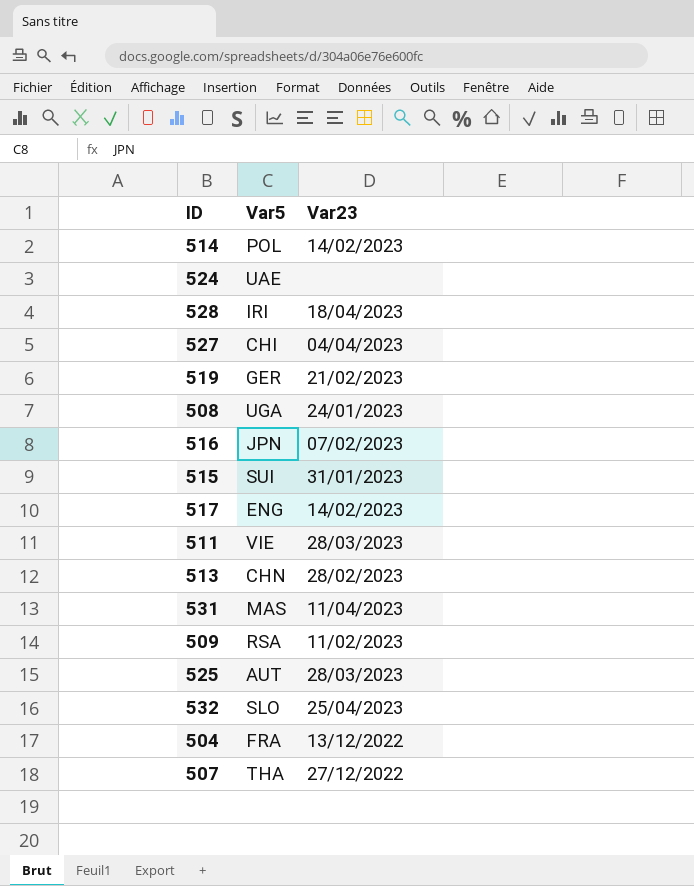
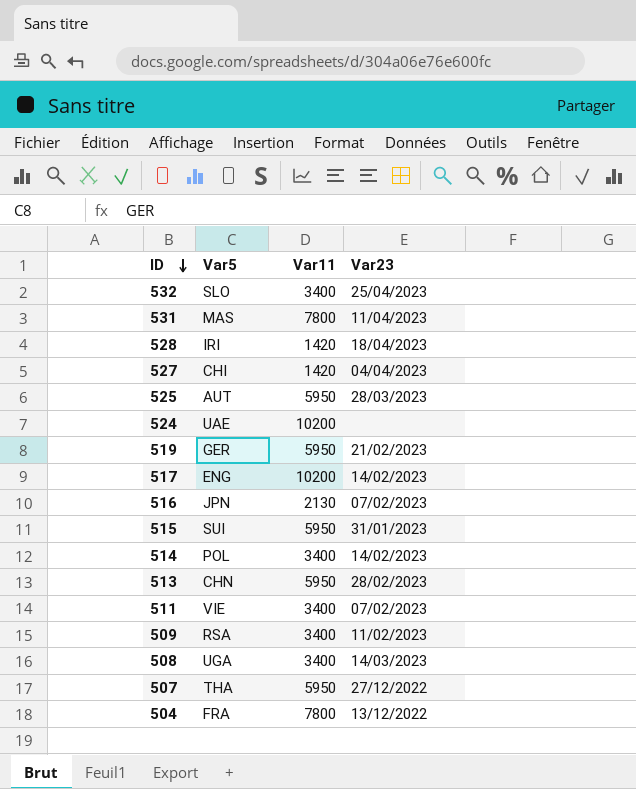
row order: none -> ID descending
column Var11 | position: none -> 3
511 | Var23: 28/03/2023 -> 07/02/2023
508 | Var23: 24/01/2023 -> 14/03/2023

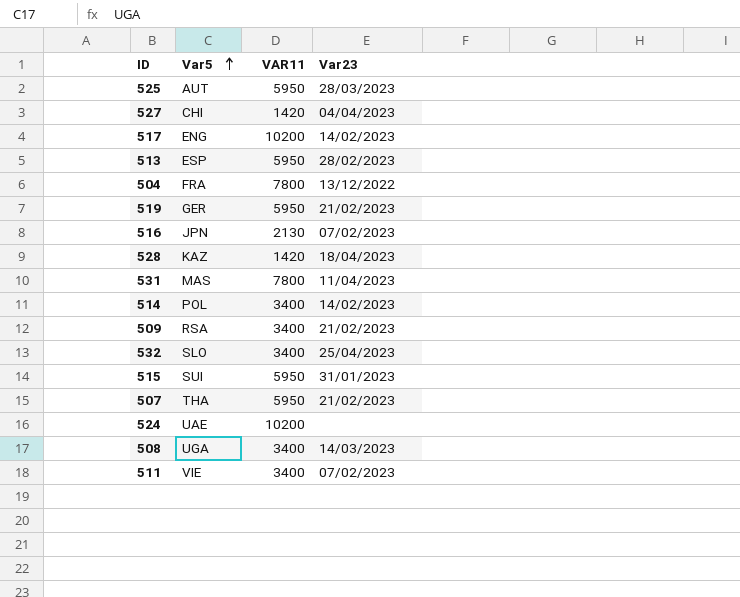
row order: ID descending -> Var5 ascending
column name: Var11 -> VAR11
513 | Var5: CHN -> ESP
528 | Var5: IRI -> KAZ
509 | Var23: 11/02/2023 -> 21/02/2023
507 | Var23: 27/12/2022 -> 21/02/2023

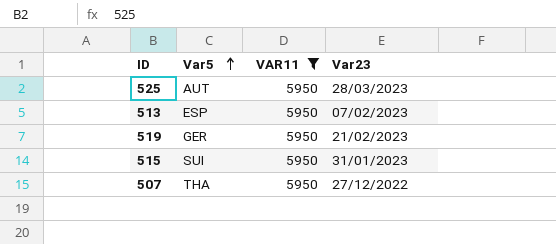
filter: none -> VAR11 = 5950
513 | Var23: 28/02/2023 -> 07/02/2023
507 | Var23: 21/02/2023 -> 27/12/2022

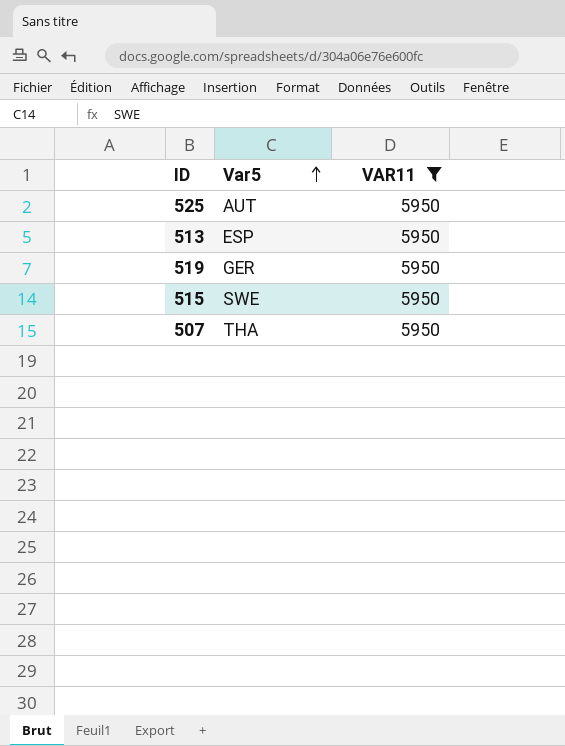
column Var23 | position: 4 -> none
515 | Var5: SUI -> SWE

